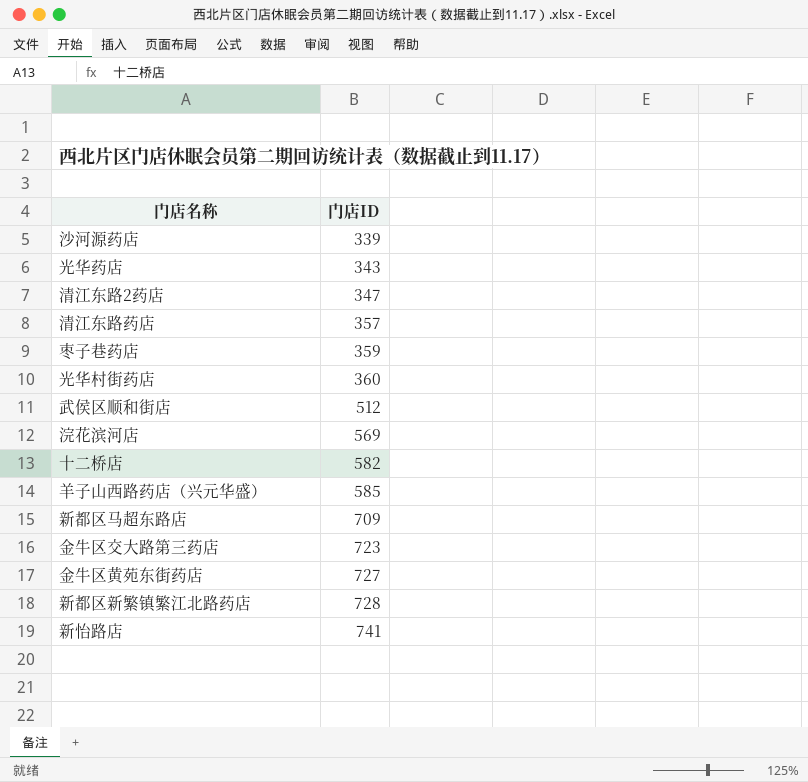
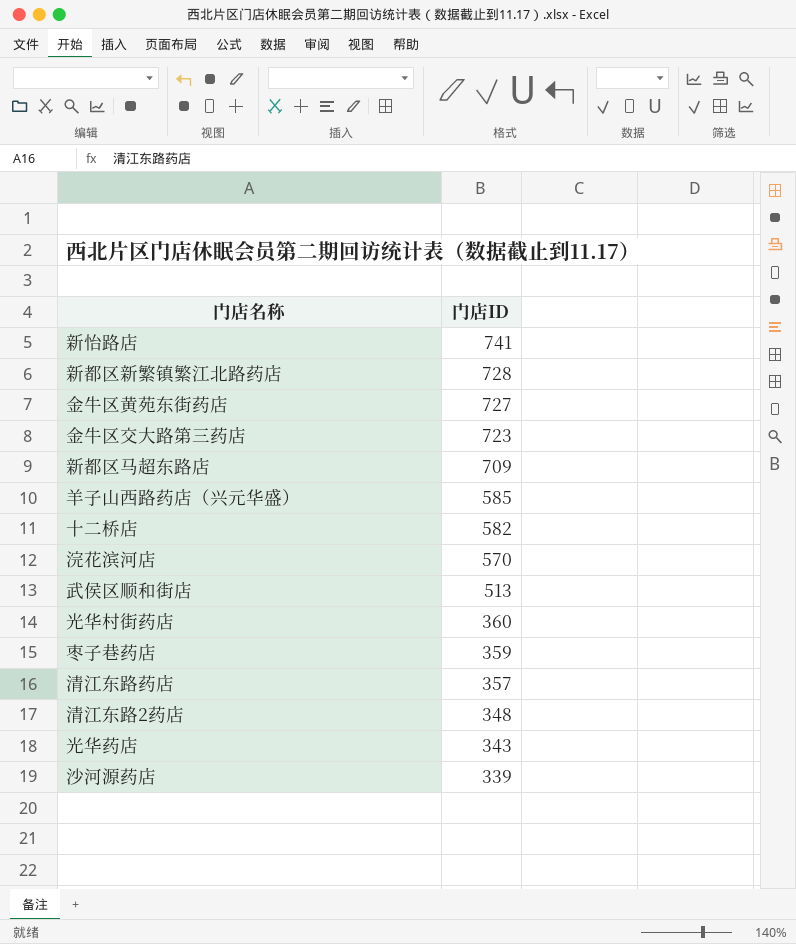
row order: 门店ID ascending -> 门店ID descending
浣花滨河店 | 门店ID: 569 -> 570
武侯区顺和街店 | 门店ID: 512 -> 513
清江东路2药店 | 门店ID: 347 -> 348

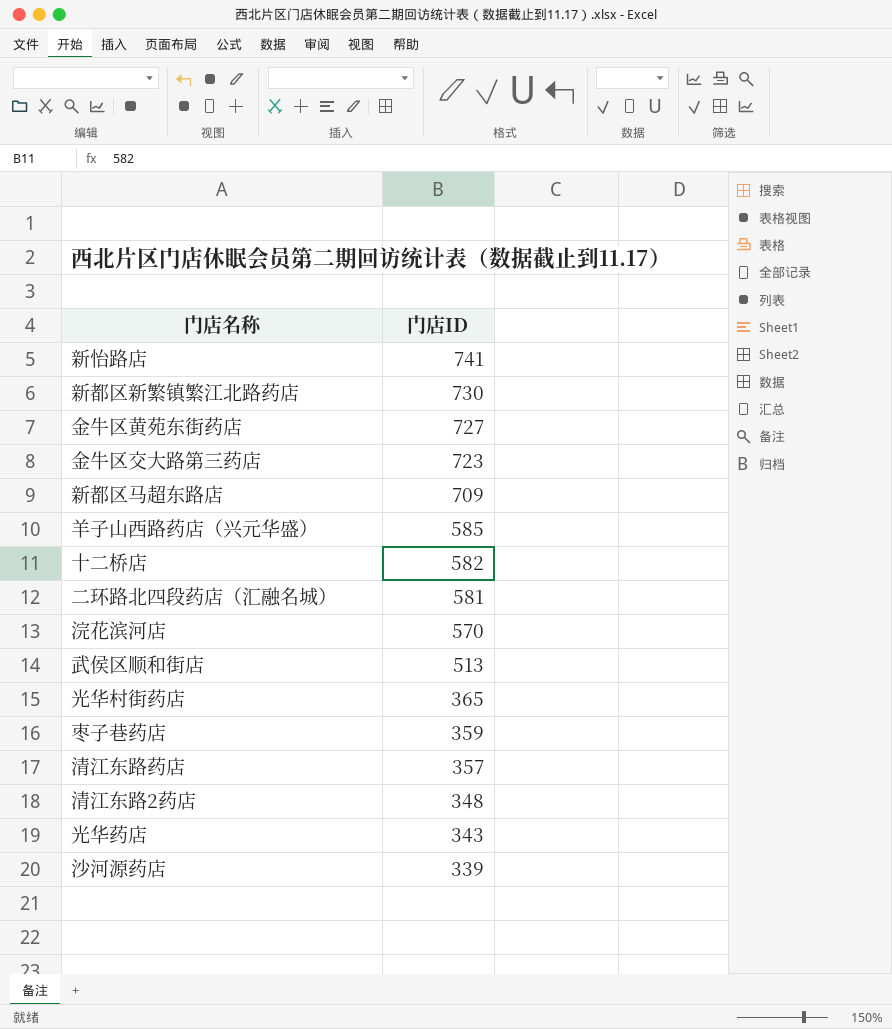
新都区新繁镇繁江北路药店 | 门店ID: 728 -> 730
row 二环路北四段药店（汇融名城）: none -> 581
光华村街药店 | 门店ID: 360 -> 365

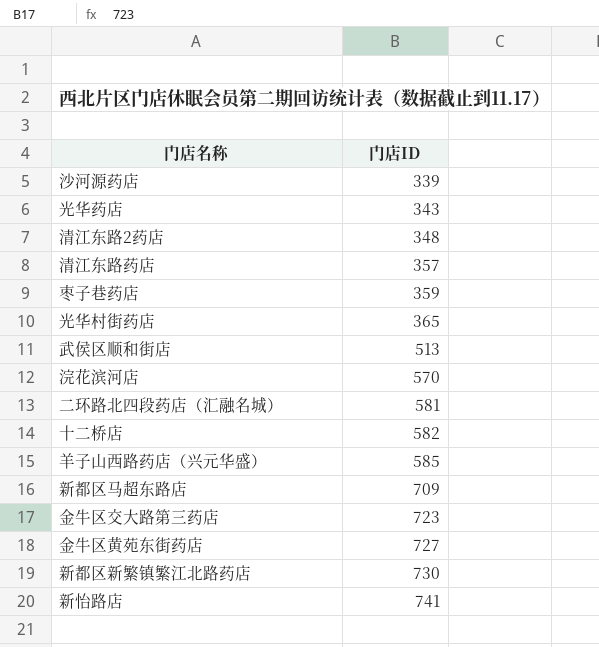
row order: 门店ID descending -> 门店ID ascending

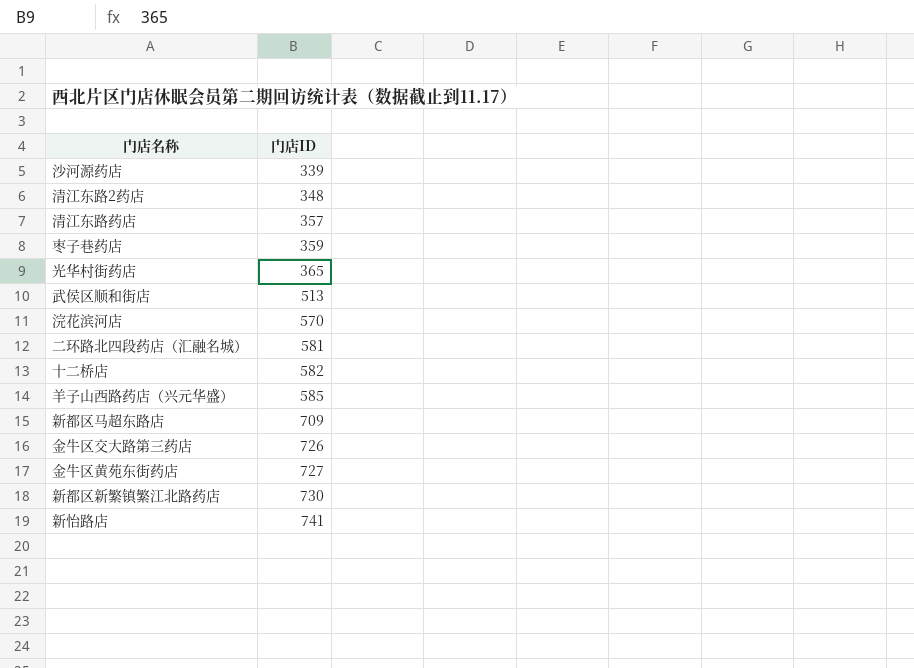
row 光华药店: 343 -> none
金牛区交大路第三药店 | 门店ID: 723 -> 726

